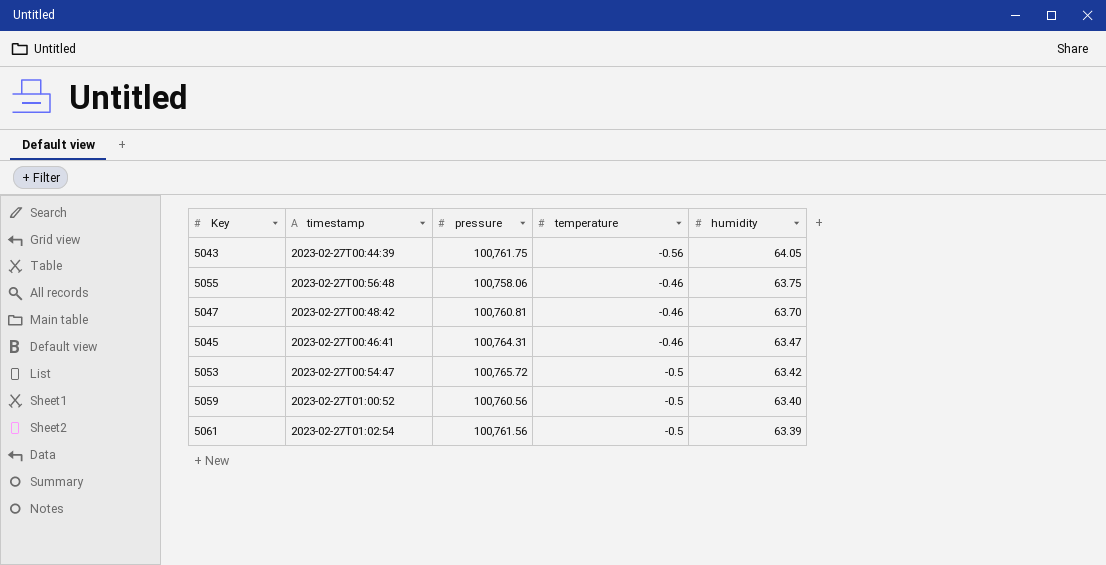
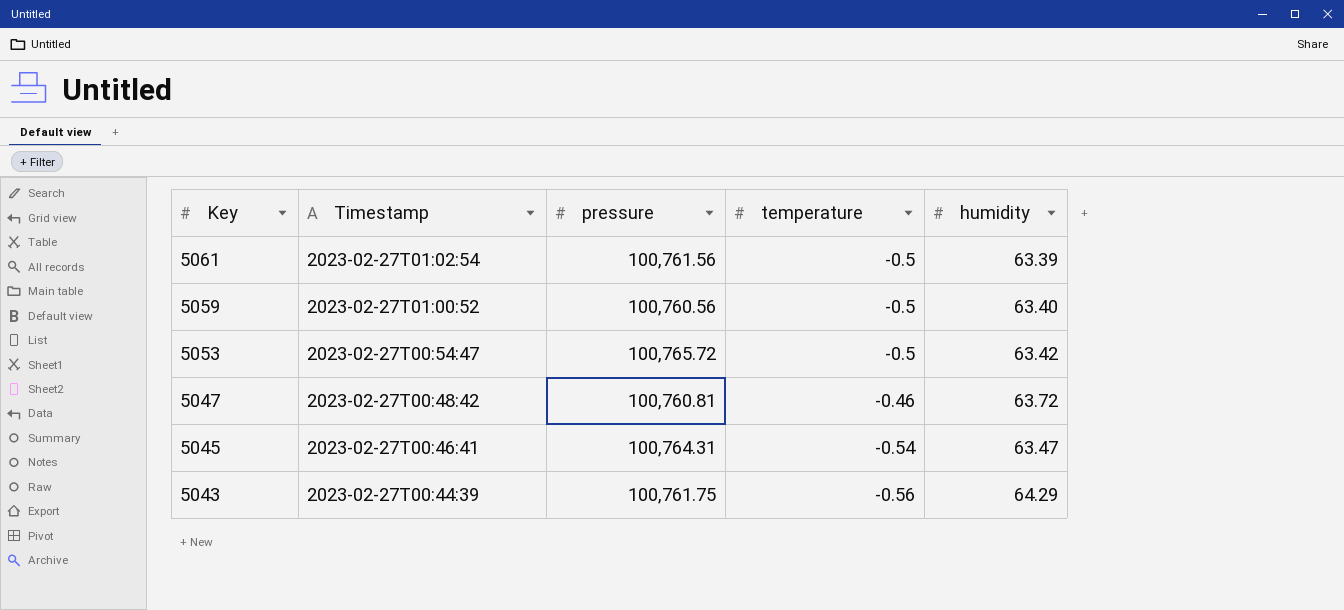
row order: humidity descending -> Key descending
column name: timestamp -> Timestamp
row 5055: 2023-02-27T00:56:48 | 100,758.06 | -0.46 | 63.75 -> none
5047 | humidity: 63.70 -> 63.72
5045 | temperature: -0.46 -> -0.54
5043 | humidity: 64.05 -> 64.29

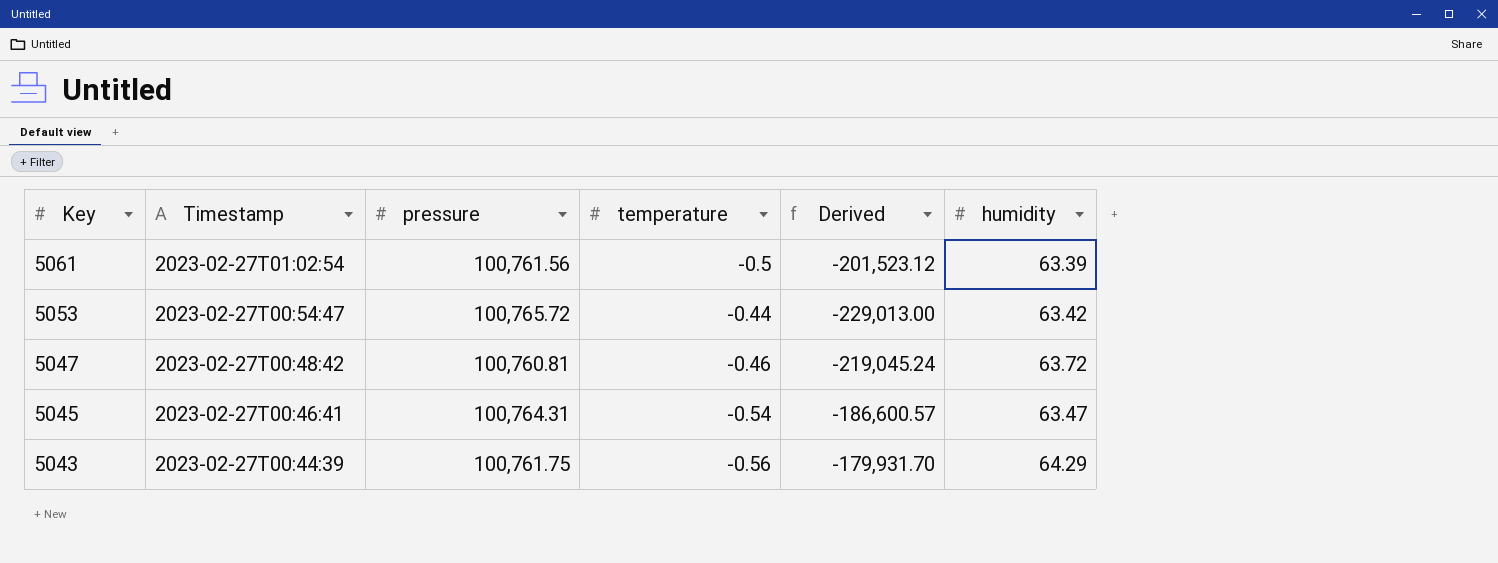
column Derived | formula: none -> [pressure] / [temperature]
row 5059: 2023-02-27T01:00:52 | 100,760.56 | -0.5 | 63.40 -> none
5053 | temperature: -0.5 -> -0.44

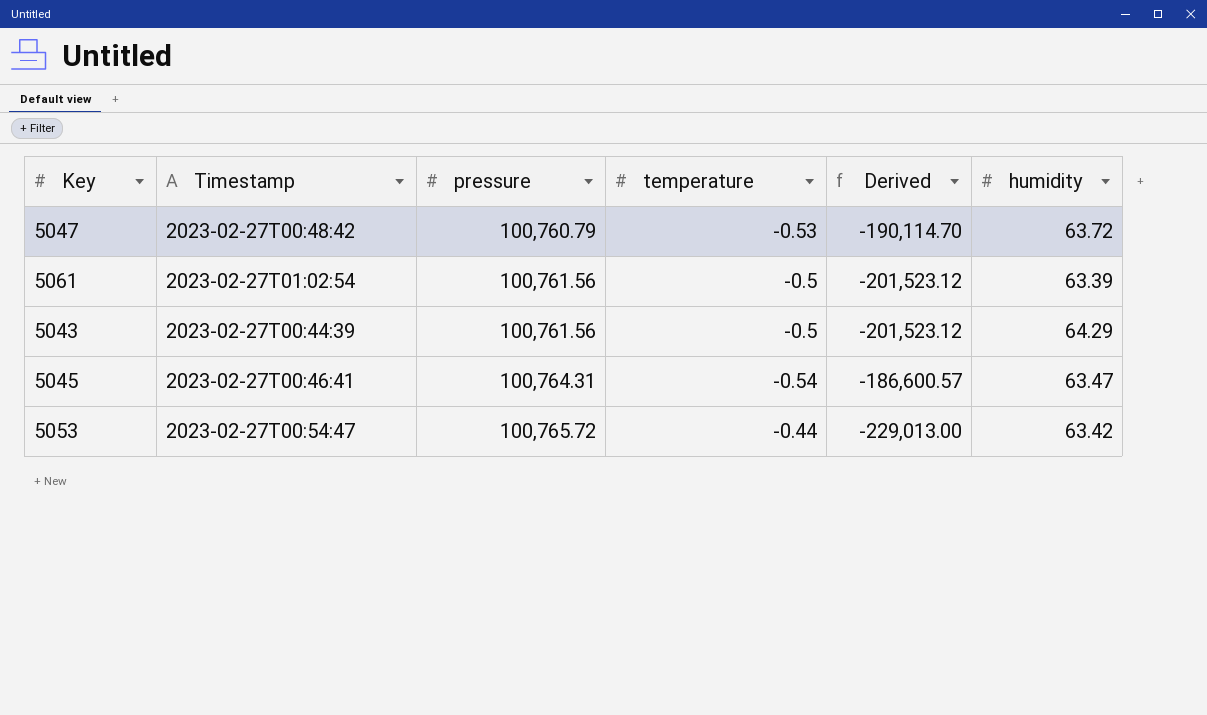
row order: Key descending -> pressure ascending
5047 | pressure: 100,760.81 -> 100,760.79
5047 | temperature: -0.46 -> -0.53
5047 | Derived: -219,045.24 -> -190,114.70
5043 | pressure: 100,761.75 -> 100,761.56
5043 | temperature: -0.56 -> -0.5
5043 | Derived: -179,931.70 -> -201,523.12

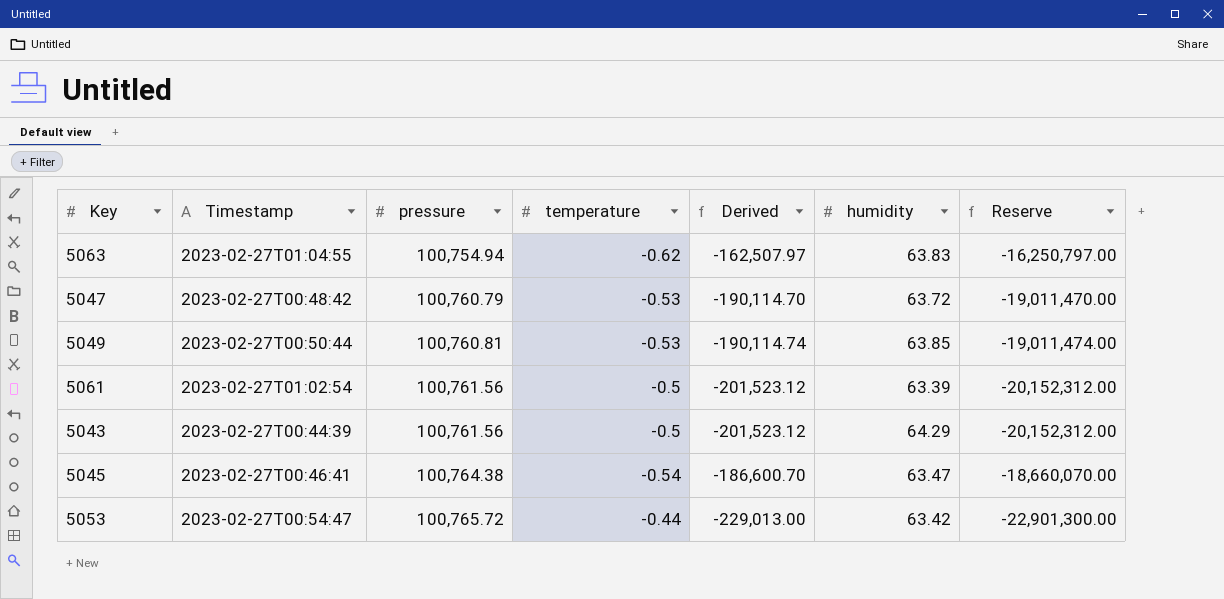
column Reserve | formula: none -> [Derived] * 100
row 5063: none -> 2023-02-27T01:04:55 | 100,754.94 | -0.62 | -162,507.97 | 63.83 | -16,250,797.00
row 5049: none -> 2023-02-27T00:50:44 | 100,760.81 | -0.53 | -190,114.74 | 63.85 | -19,011,474.00
5045 | pressure: 100,764.31 -> 100,764.38
5045 | Derived: -186,600.57 -> -186,600.70

